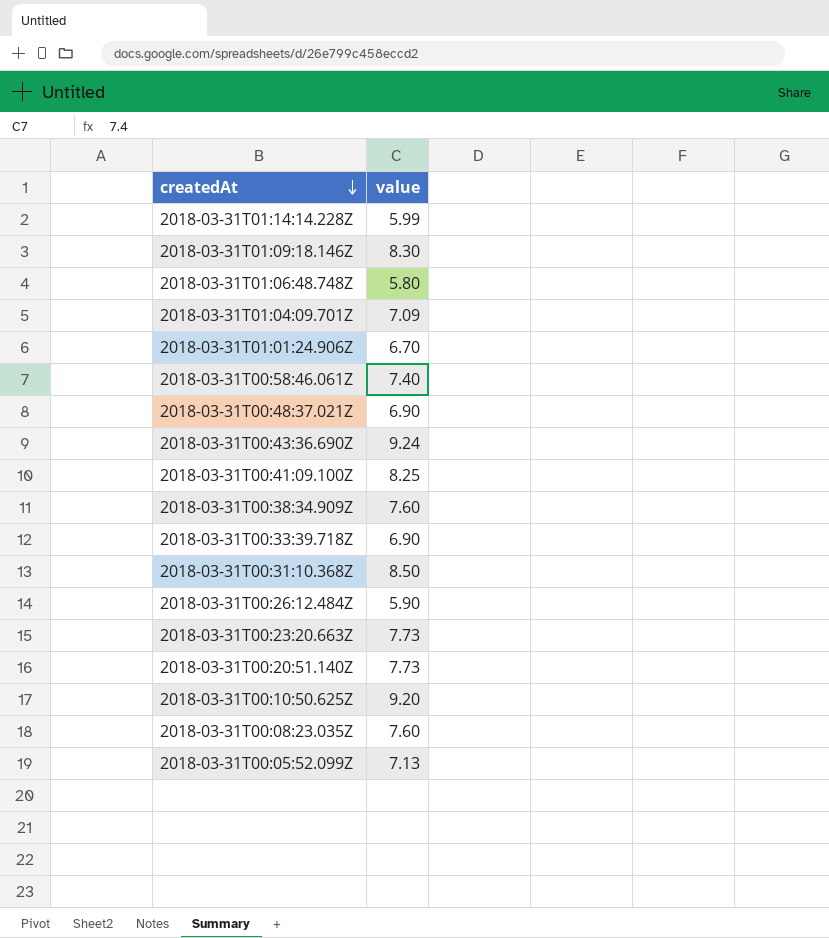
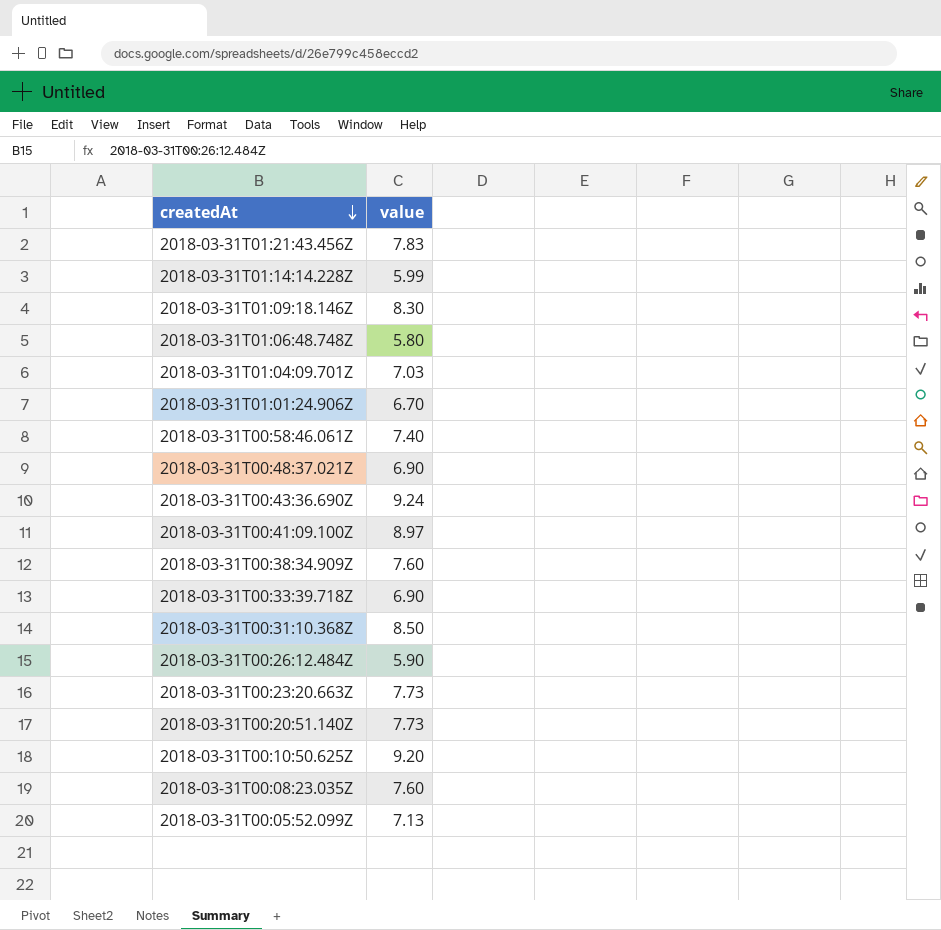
row 2018-03-31T01:21:43.456Z: none -> 7.83
2018-03-31T01:04:09.701Z | value: 7.09 -> 7.03
2018-03-31T00:41:09.100Z | value: 8.25 -> 8.97

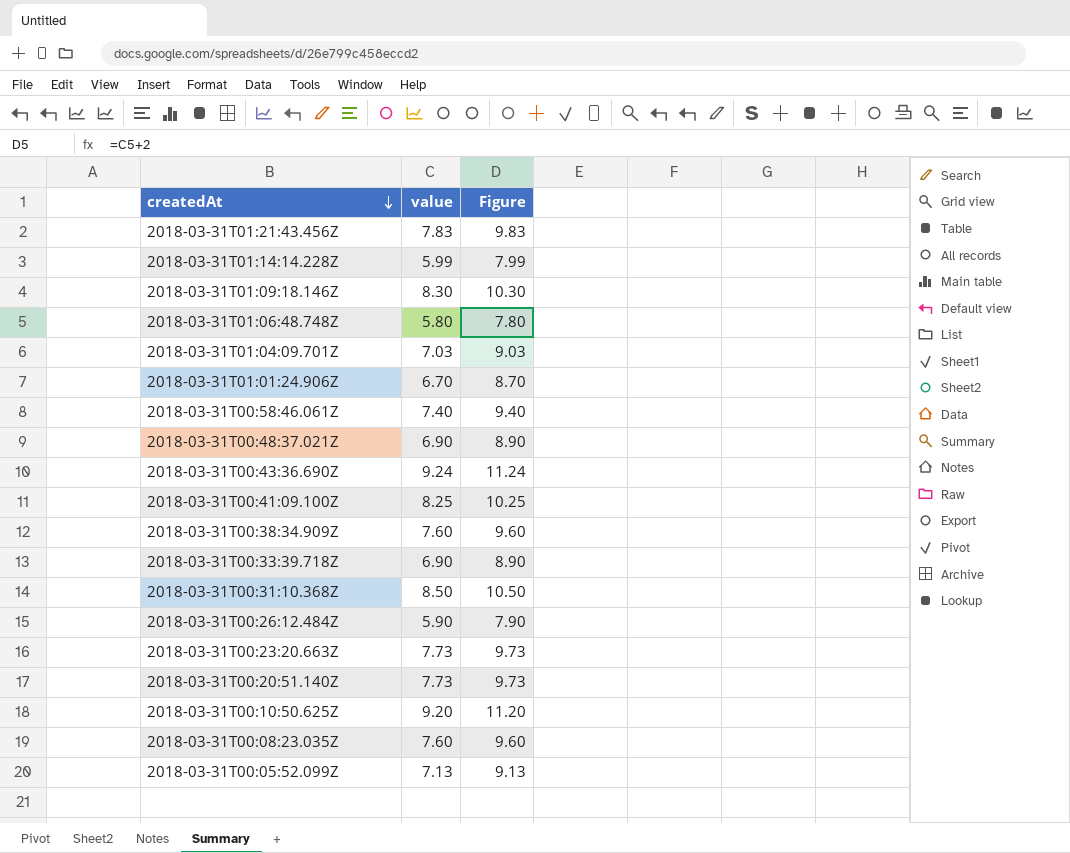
column Figure | formula: none -> [value] + 2
2018-03-31T00:41:09.100Z | value: 8.97 -> 8.25

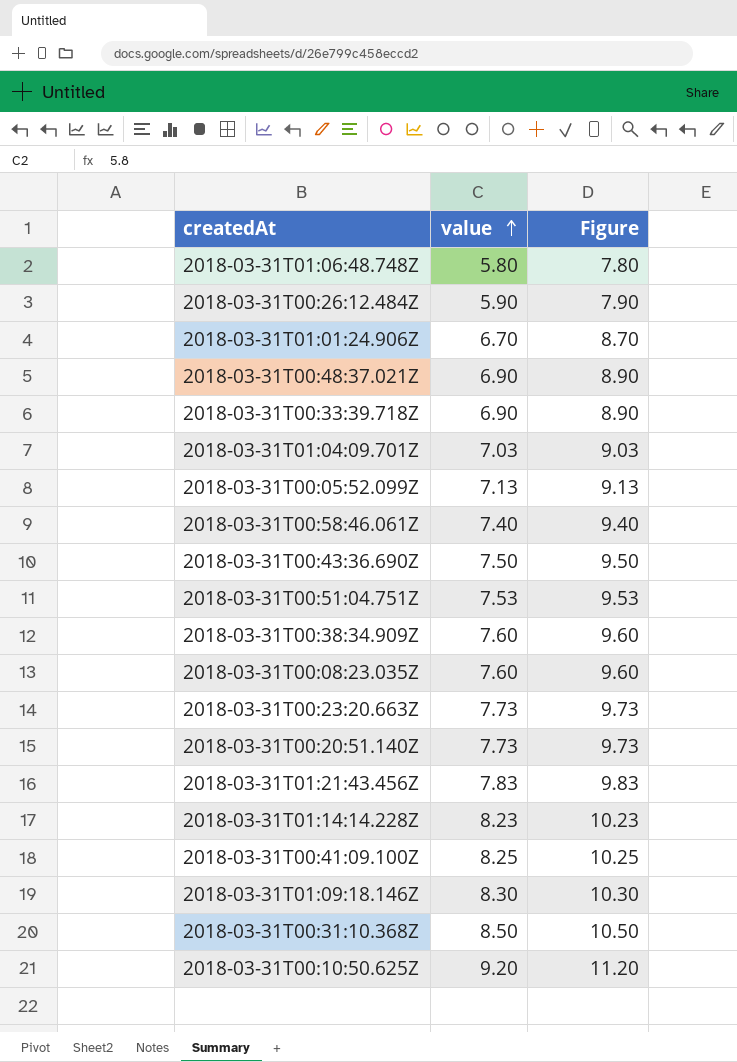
row order: createdAt descending -> value ascending
2018-03-31T00:43:36.690Z | value: 9.24 -> 7.50
2018-03-31T00:43:36.690Z | Figure: 11.24 -> 9.50
row 2018-03-31T00:51:04.751Z: none -> 7.53 | 9.53
2018-03-31T01:14:14.228Z | value: 5.99 -> 8.23
2018-03-31T01:14:14.228Z | Figure: 7.99 -> 10.23

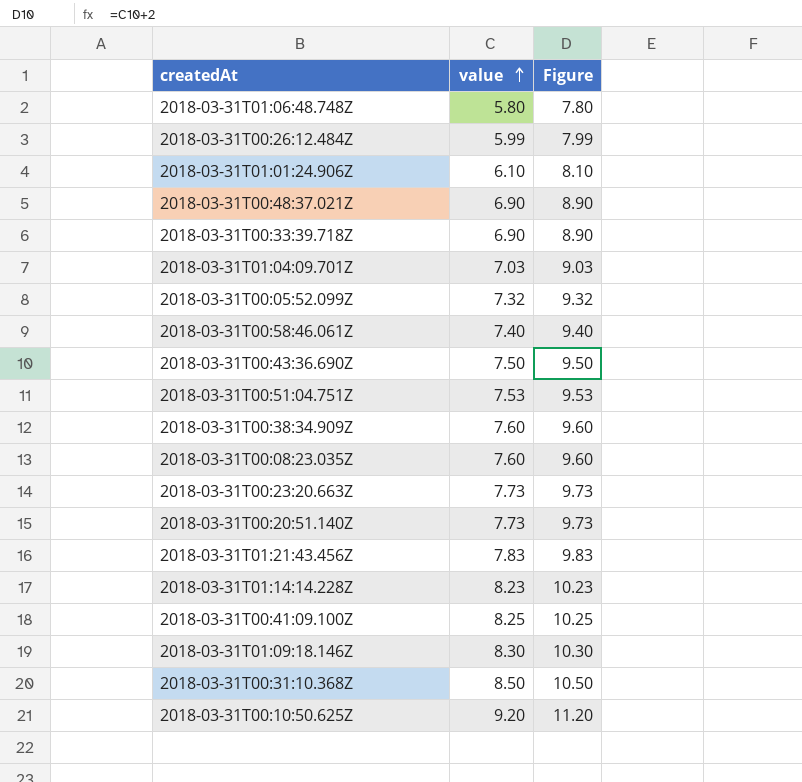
2018-03-31T00:26:12.484Z | value: 5.90 -> 5.99
2018-03-31T00:26:12.484Z | Figure: 7.90 -> 7.99
2018-03-31T01:01:24.906Z | value: 6.70 -> 6.10
2018-03-31T01:01:24.906Z | Figure: 8.70 -> 8.10
2018-03-31T00:05:52.099Z | value: 7.13 -> 7.32
2018-03-31T00:05:52.099Z | Figure: 9.13 -> 9.32

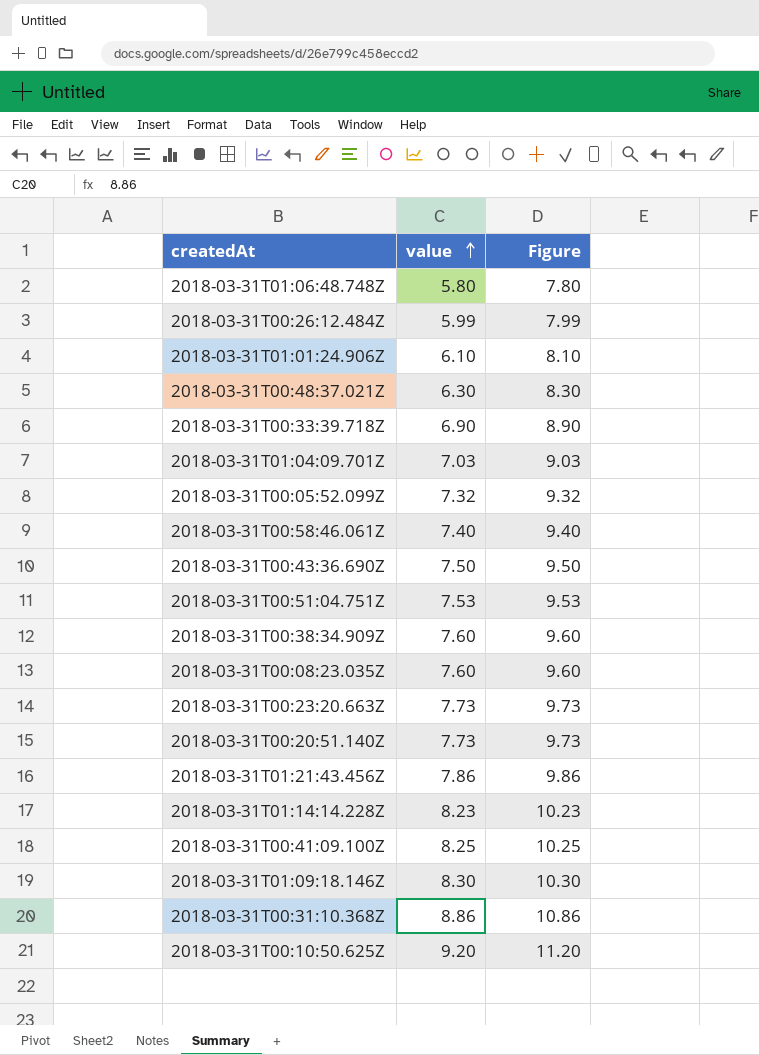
2018-03-31T00:48:37.021Z | value: 6.90 -> 6.30
2018-03-31T00:48:37.021Z | Figure: 8.90 -> 8.30
2018-03-31T01:21:43.456Z | value: 7.83 -> 7.86
2018-03-31T01:21:43.456Z | Figure: 9.83 -> 9.86
2018-03-31T00:31:10.368Z | value: 8.50 -> 8.86
2018-03-31T00:31:10.368Z | Figure: 10.50 -> 10.86

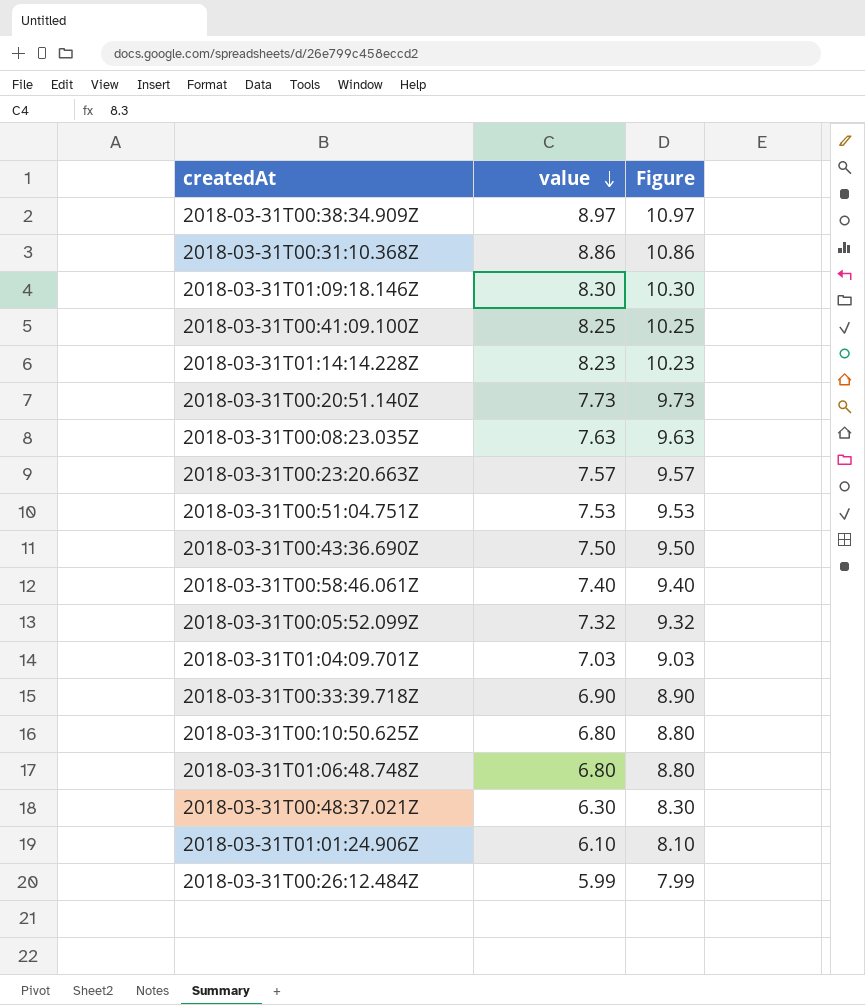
row order: value ascending -> value descending
row 2018-03-31T01:21:43.456Z: 7.86 | 9.86 -> none
2018-03-31T00:38:34.909Z | value: 7.60 -> 8.97
2018-03-31T00:38:34.909Z | Figure: 9.60 -> 10.97
2018-03-31T00:08:23.035Z | value: 7.60 -> 7.63
2018-03-31T00:08:23.035Z | Figure: 9.60 -> 9.63
2018-03-31T00:23:20.663Z | value: 7.73 -> 7.57
2018-03-31T00:23:20.663Z | Figure: 9.73 -> 9.57
2018-03-31T00:10:50.625Z | value: 9.20 -> 6.80
2018-03-31T00:10:50.625Z | Figure: 11.20 -> 8.80
2018-03-31T01:06:48.748Z | value: 5.80 -> 6.80
2018-03-31T01:06:48.748Z | Figure: 7.80 -> 8.80

